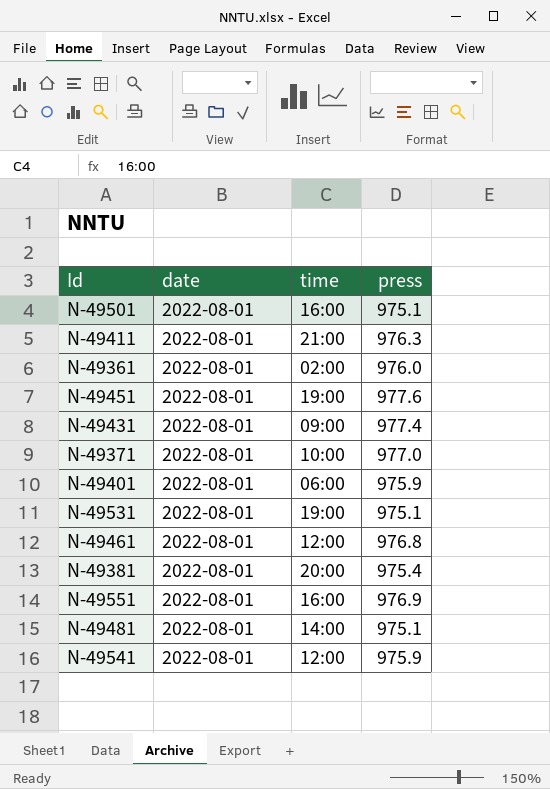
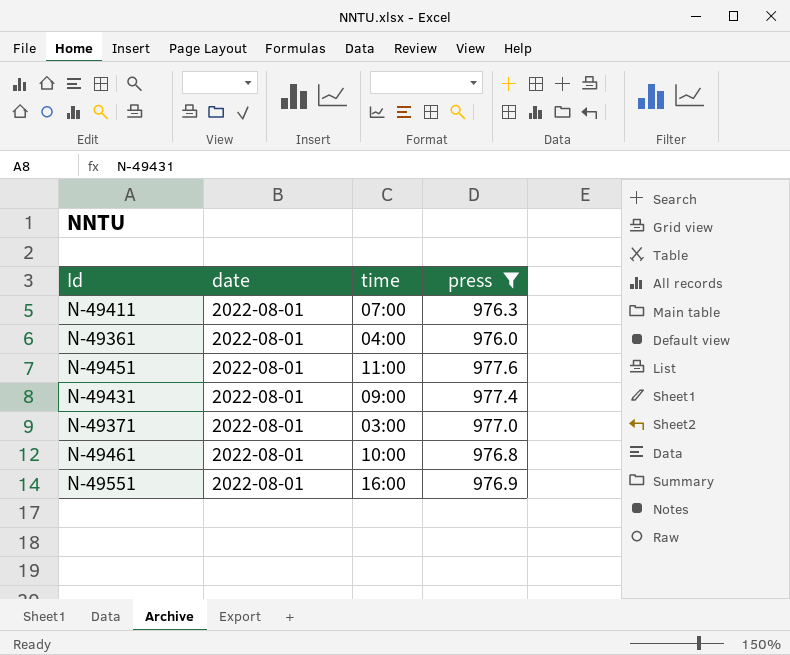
filter: none -> press >= 976.0
N-49411 | time: 21:00 -> 07:00
N-49361 | time: 02:00 -> 04:00
N-49451 | time: 19:00 -> 11:00
N-49371 | time: 10:00 -> 03:00
N-49461 | time: 12:00 -> 10:00

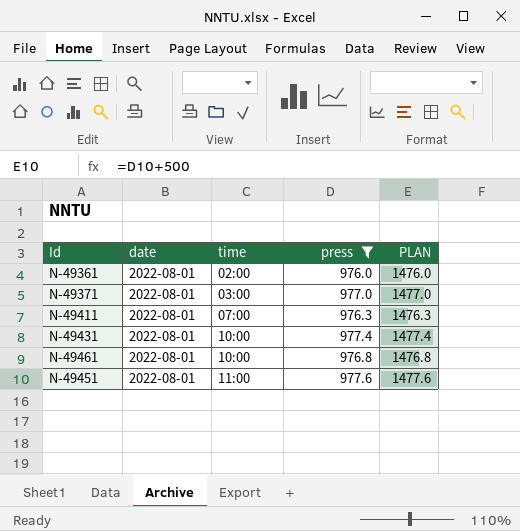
row order: none -> time ascending
column PLAN | formula: none -> [press] + 500
row N-49551: 2022-08-01 | 16:00 | 976.9 -> none
N-49361 | time: 04:00 -> 02:00
N-49431 | time: 09:00 -> 10:00

